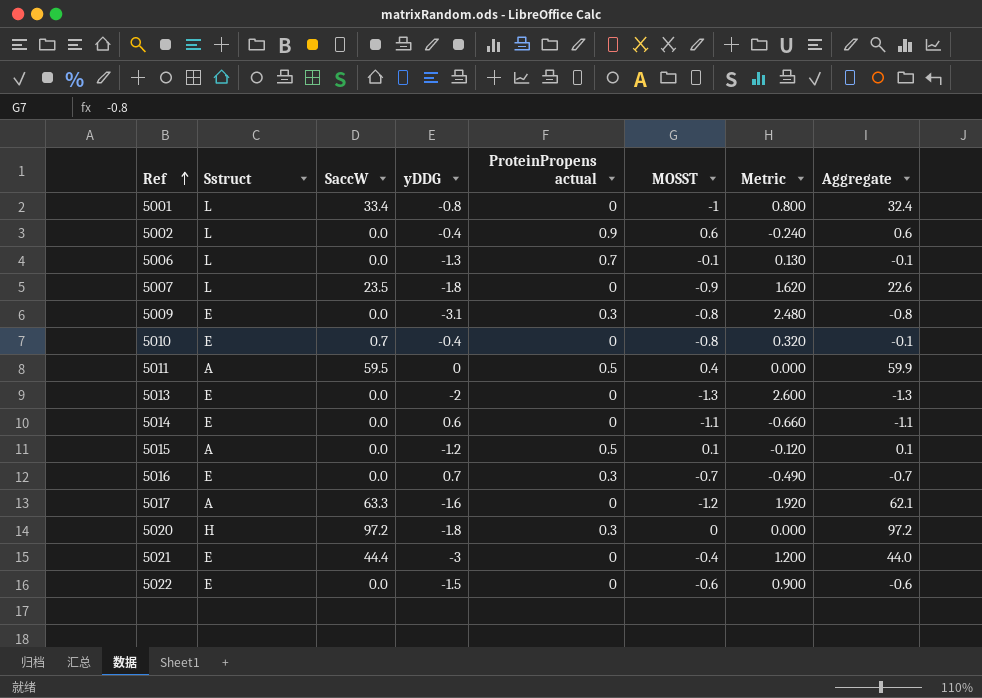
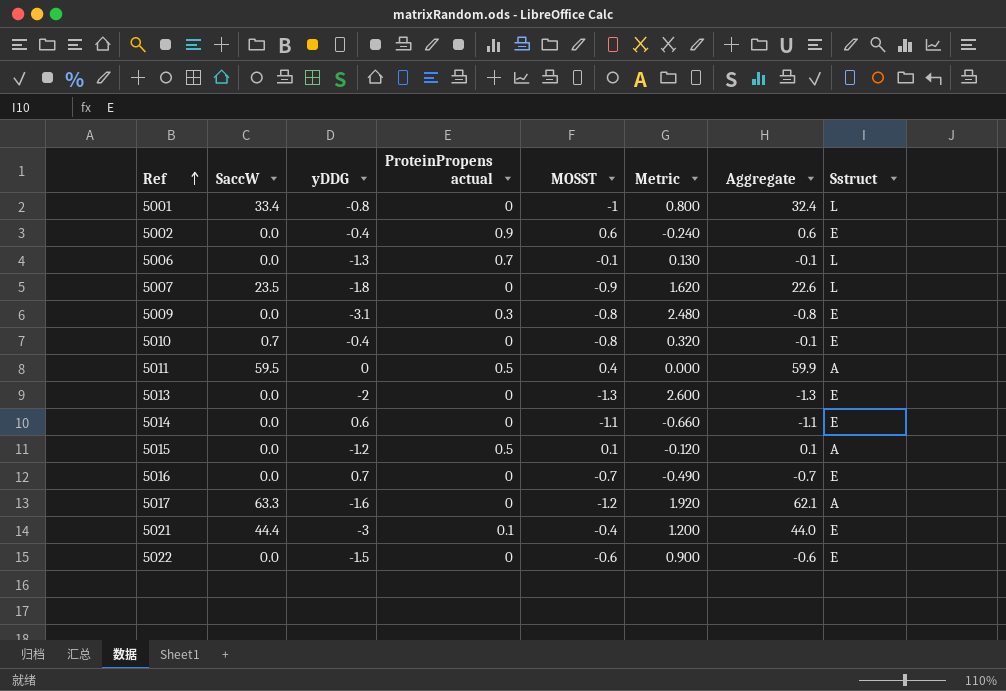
column Sstruct | position: 2 -> 8
row 5020: H | 97.2 | -1.8 | 0.3 | 0 | 0.000 | 97.2 -> none
5002 | Sstruct: L -> E
5016 | ProteinPropens actual: 0.3 -> 0
5021 | ProteinPropens actual: 0 -> 0.1

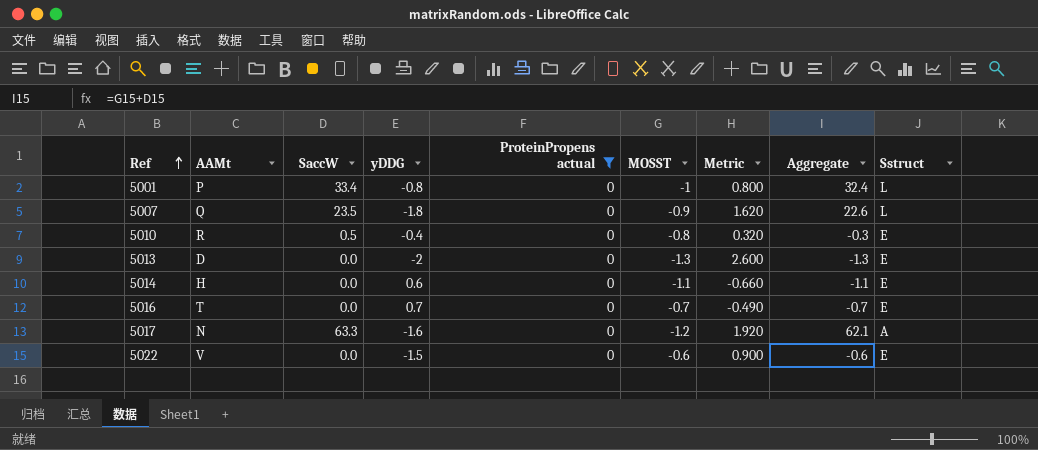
filter: none -> ProteinPropens actual = 0
column AAMt | position: none -> 2
5010 | SaccW: 0.7 -> 0.5
5010 | Aggregate: -0.1 -> -0.3

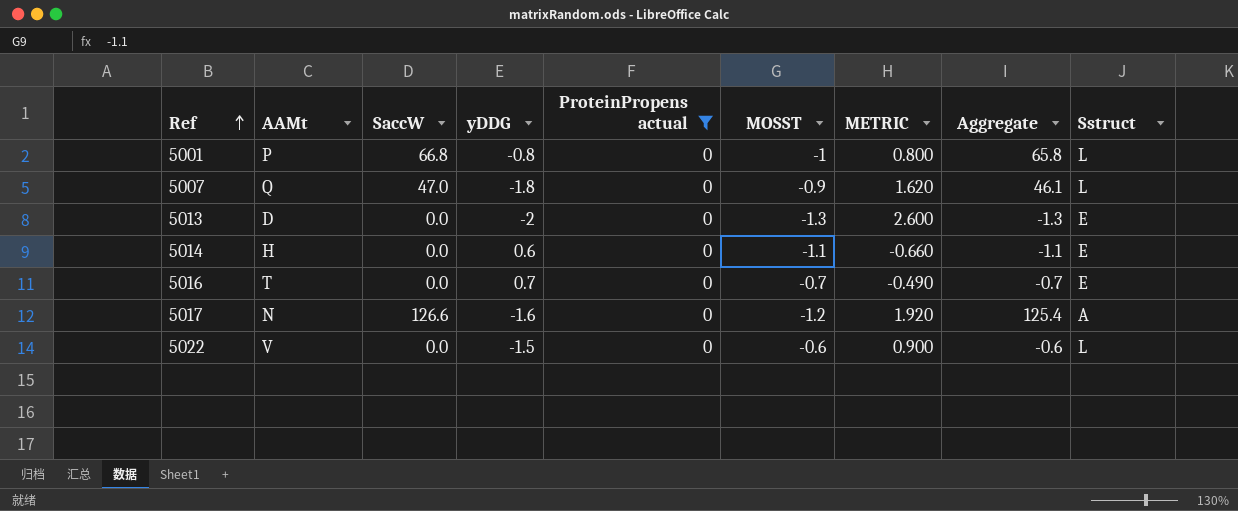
column name: Metric -> METRIC
row 5010: R | 0.5 | -0.4 | 0 | -0.8 | 0.320 | -0.3 | E -> none
5001 | SaccW: 33.4 -> 66.8
5001 | Aggregate: 32.4 -> 65.8
5007 | SaccW: 23.5 -> 47.0
5007 | Aggregate: 22.6 -> 46.1
5017 | SaccW: 63.3 -> 126.6
5017 | Aggregate: 62.1 -> 125.4
5022 | Sstruct: E -> L

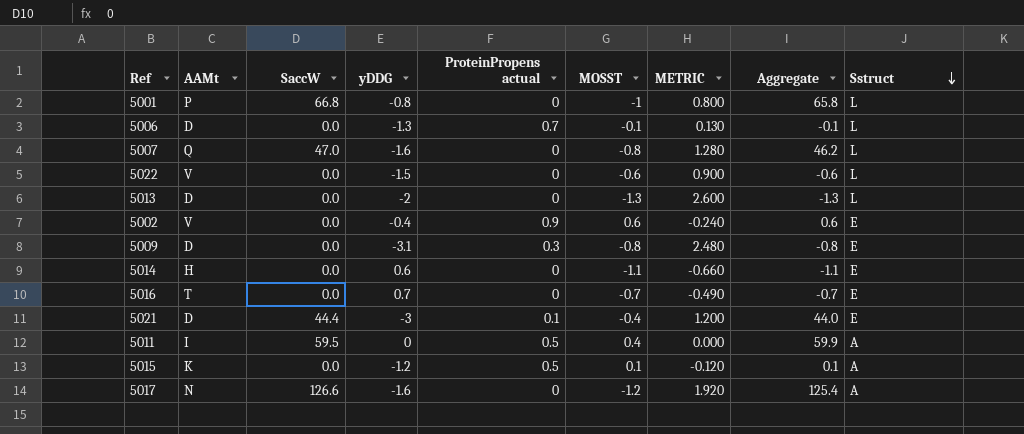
filter: ProteinPropens actual = 0 -> none
row order: Ref ascending -> Sstruct descending
5007 | yDDG: -1.8 -> -1.6
5007 | MOSST: -0.9 -> -0.8
5007 | METRIC: 1.620 -> 1.280
5007 | Aggregate: 46.1 -> 46.2
5013 | Sstruct: E -> L

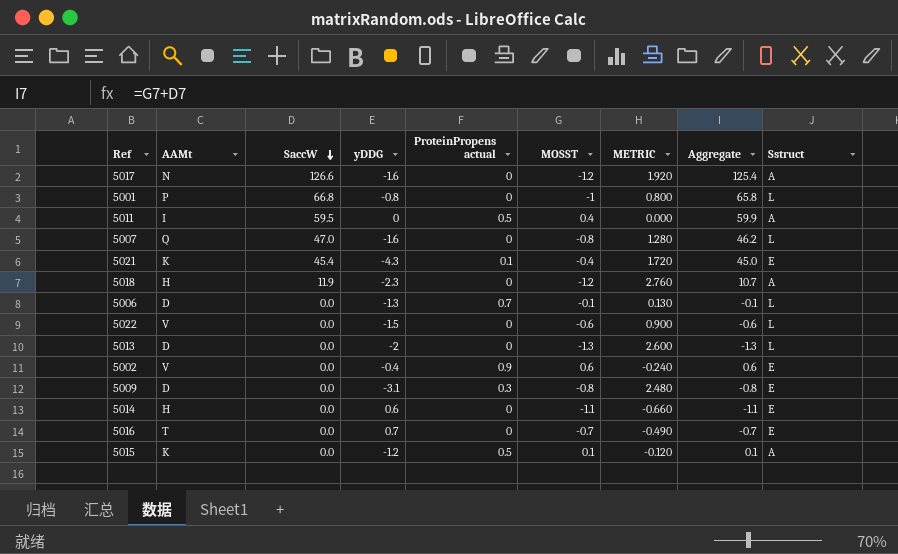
row order: Sstruct descending -> SaccW descending
5021 | AAMt: D -> K
5021 | SaccW: 44.4 -> 45.4
5021 | yDDG: -3 -> -4.3
5021 | METRIC: 1.200 -> 1.720
5021 | Aggregate: 44.0 -> 45.0
row 5018: none -> H | 11.9 | -2.3 | 0 | -1.2 | 2.760 | 10.7 | A

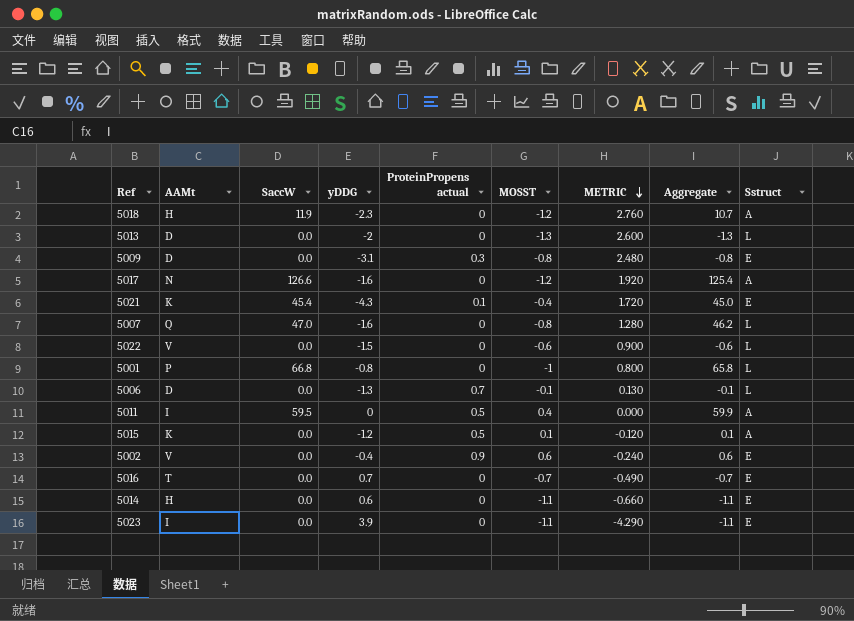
row order: SaccW descending -> METRIC descending
row 5023: none -> I | 0.0 | 3.9 | 0 | -1.1 | -4.290 | -1.1 | E

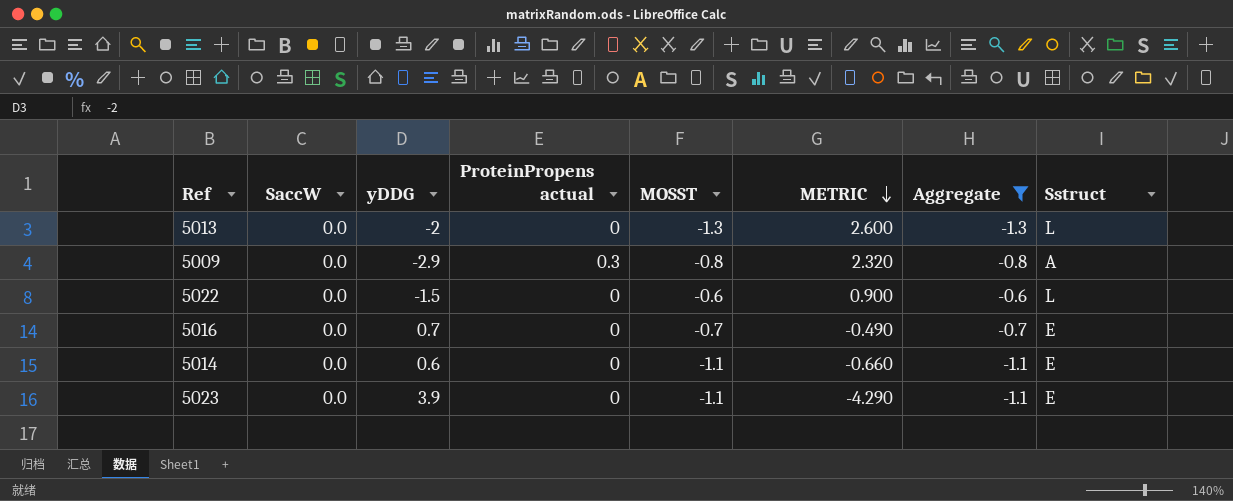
filter: none -> Aggregate <= -0.6
column AAMt | position: 2 -> none
5009 | yDDG: -3.1 -> -2.9
5009 | METRIC: 2.480 -> 2.320
5009 | Sstruct: E -> A

